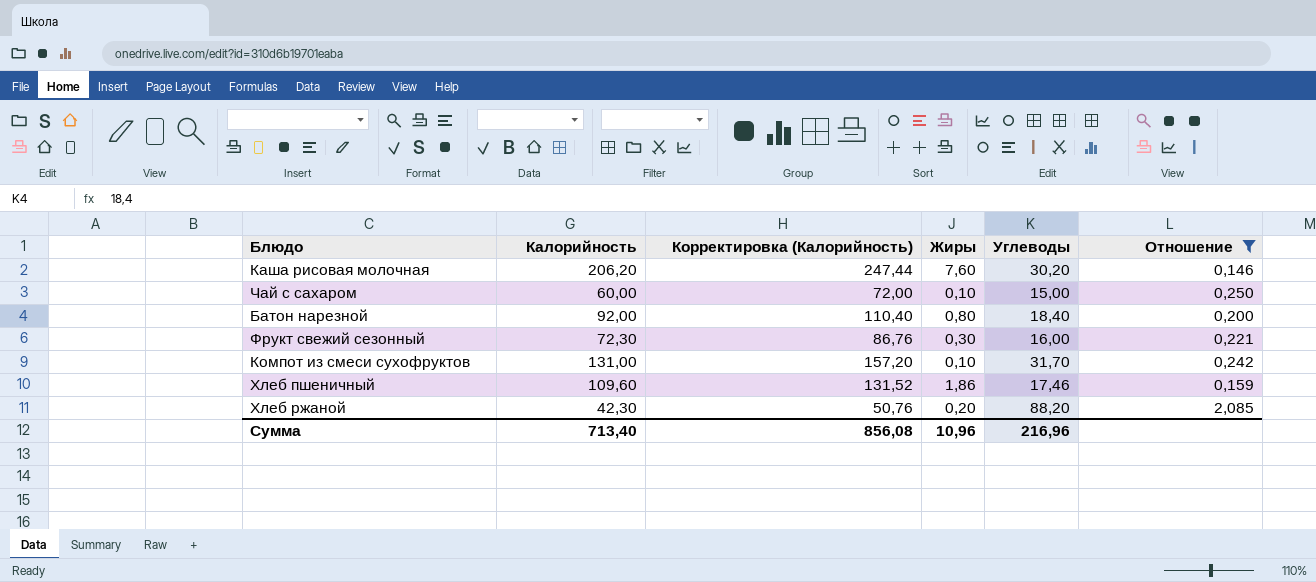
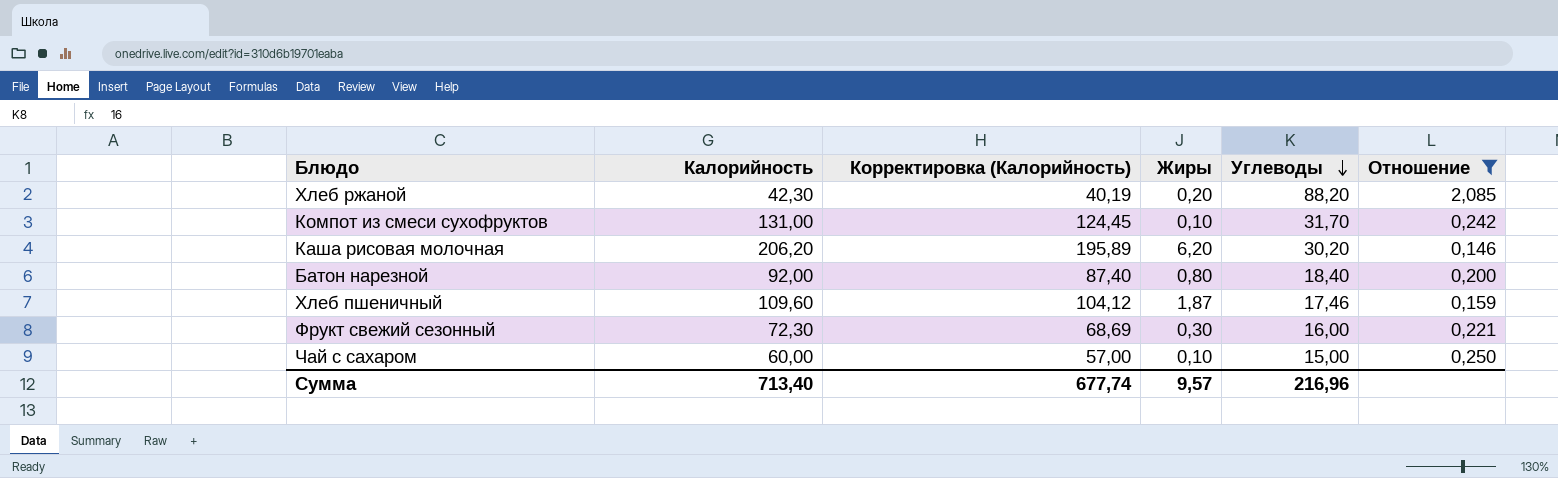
row order: none -> Углеводы descending
column Корректировка (Калорийность) | formula: [Калорийность] * 1,2 -> [Калорийность] * 0,95
Каша рисовая молочная | Жиры: 7,60 -> 6,20
Хлеб пшеничный | Жиры: 1,86 -> 1,87
Сумма | Корректировка (Калорийность): 856,08 -> 677,74
Сумма | Жиры: 10,96 -> 9,57

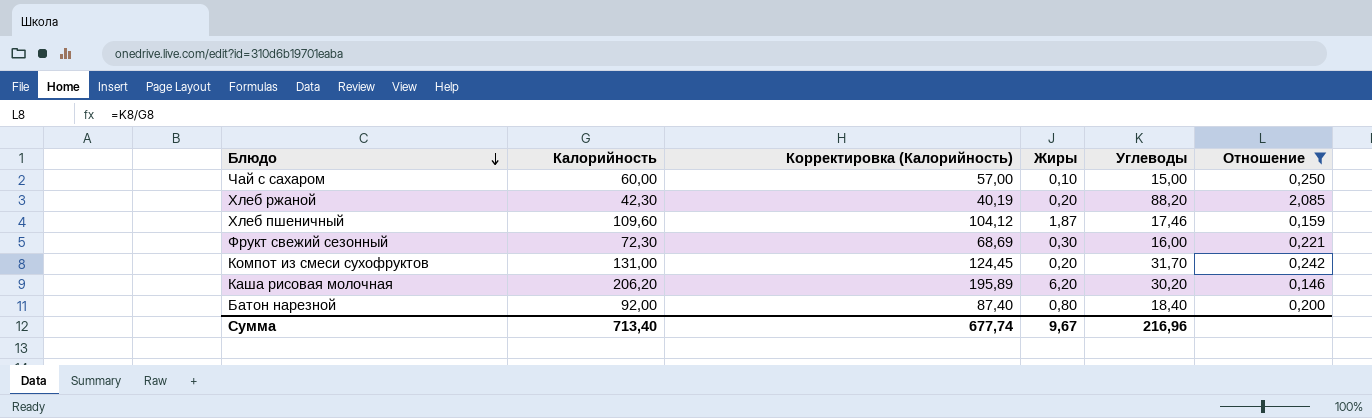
row order: Углеводы descending -> Блюдо descending
Компот из смеси сухофруктов | Жиры: 0,10 -> 0,20
Сумма | Жиры: 9,57 -> 9,67

